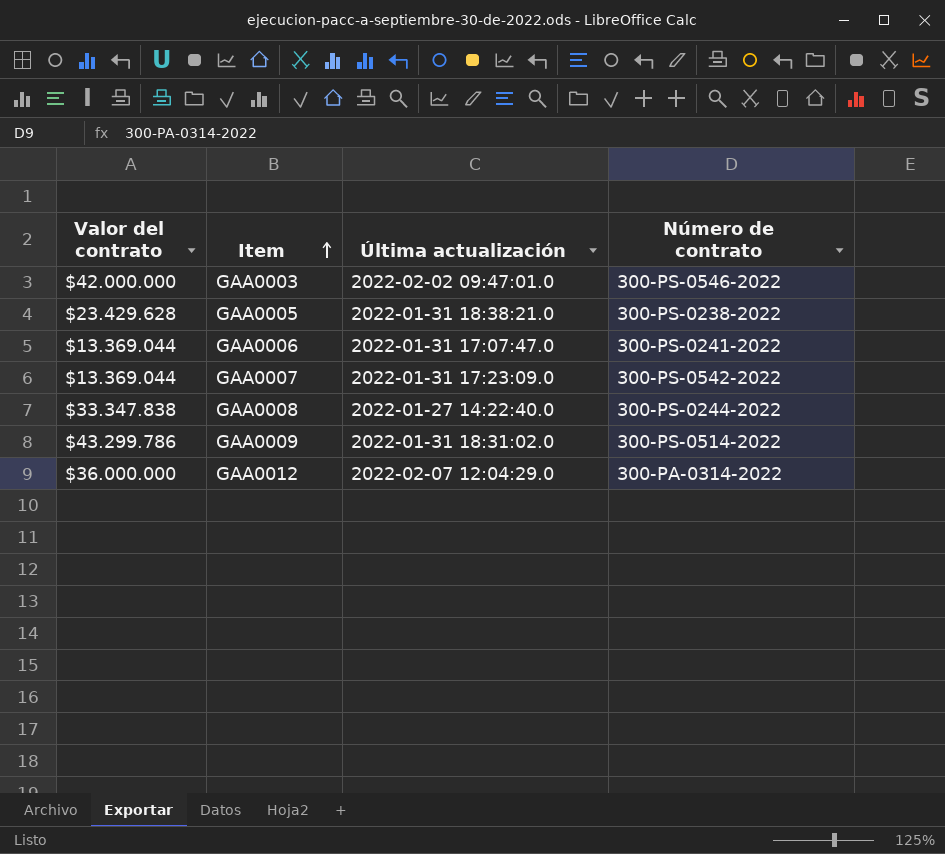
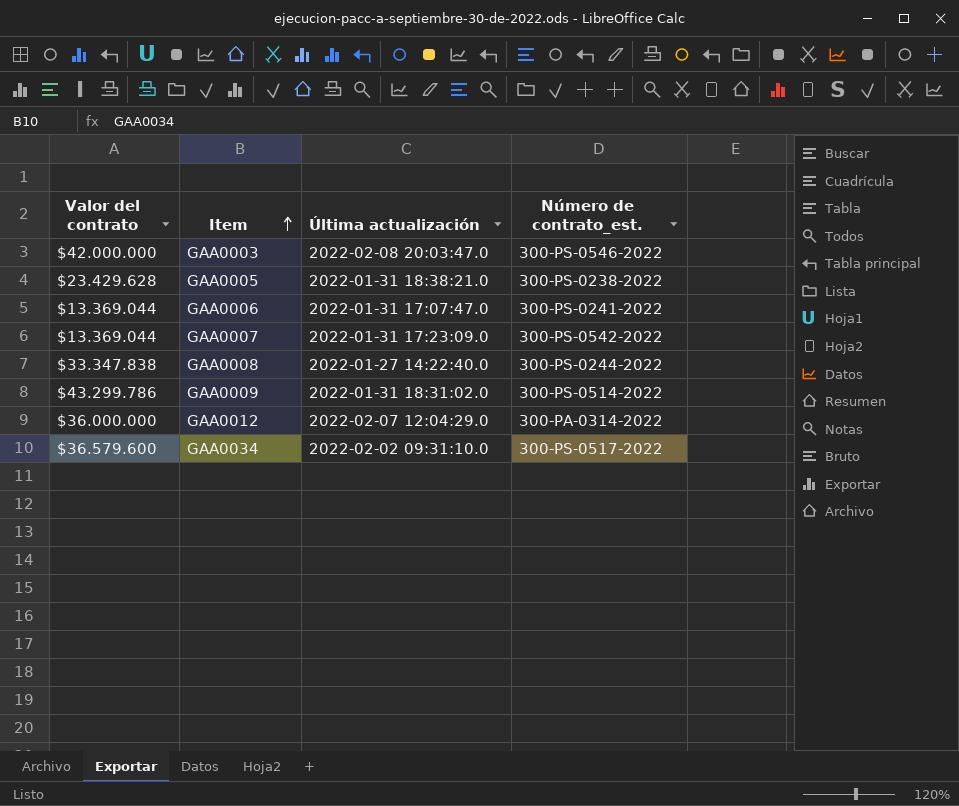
column name: Número de contrato -> Número de contrato_est.
GAA0003 | Última actualización: 2022-02-02 09:47:01.0 -> 2022-02-08 20:03:47.0
row GAA0034: none -> $36.579.600 | 2022-02-02 09:31:10.0 | 300-PS-0517-2022

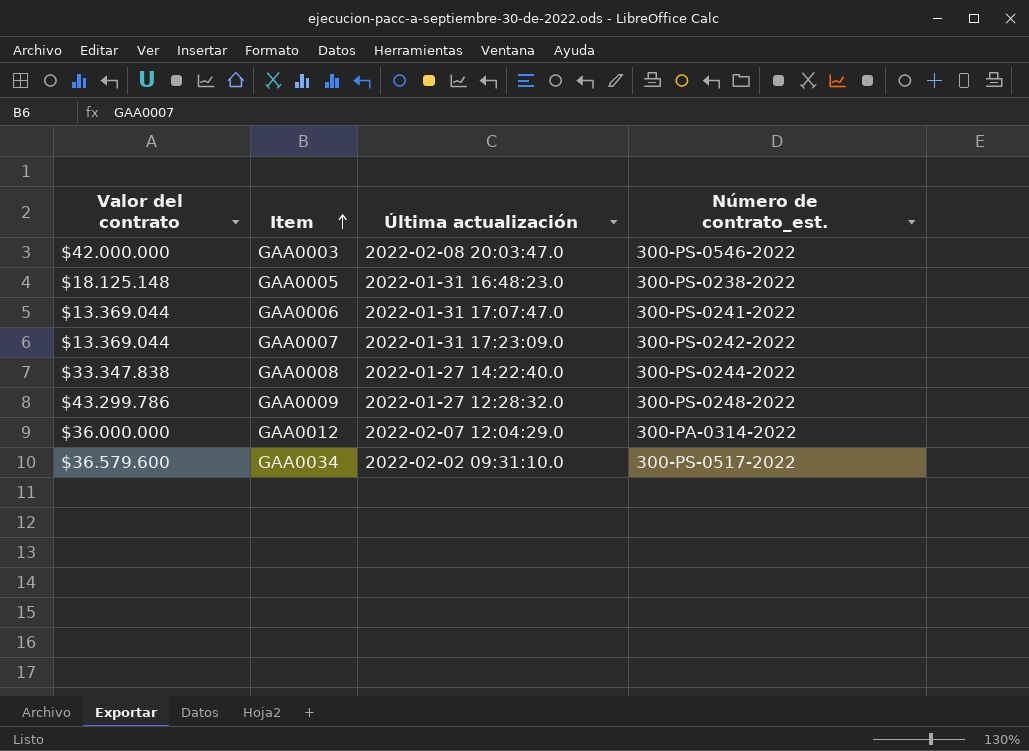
GAA0005 | Valor del contrato: $23.429.628 -> $18.125.148
GAA0005 | Última actualización: 2022-01-31 18:38:21.0 -> 2022-01-31 16:48:23.0
GAA0007 | Número de contrato_est.: 300-PS-0542-2022 -> 300-PS-0242-2022
GAA0009 | Última actualización: 2022-01-31 18:31:02.0 -> 2022-01-27 12:28:32.0
GAA0009 | Número de contrato_est.: 300-PS-0514-2022 -> 300-PS-0248-2022

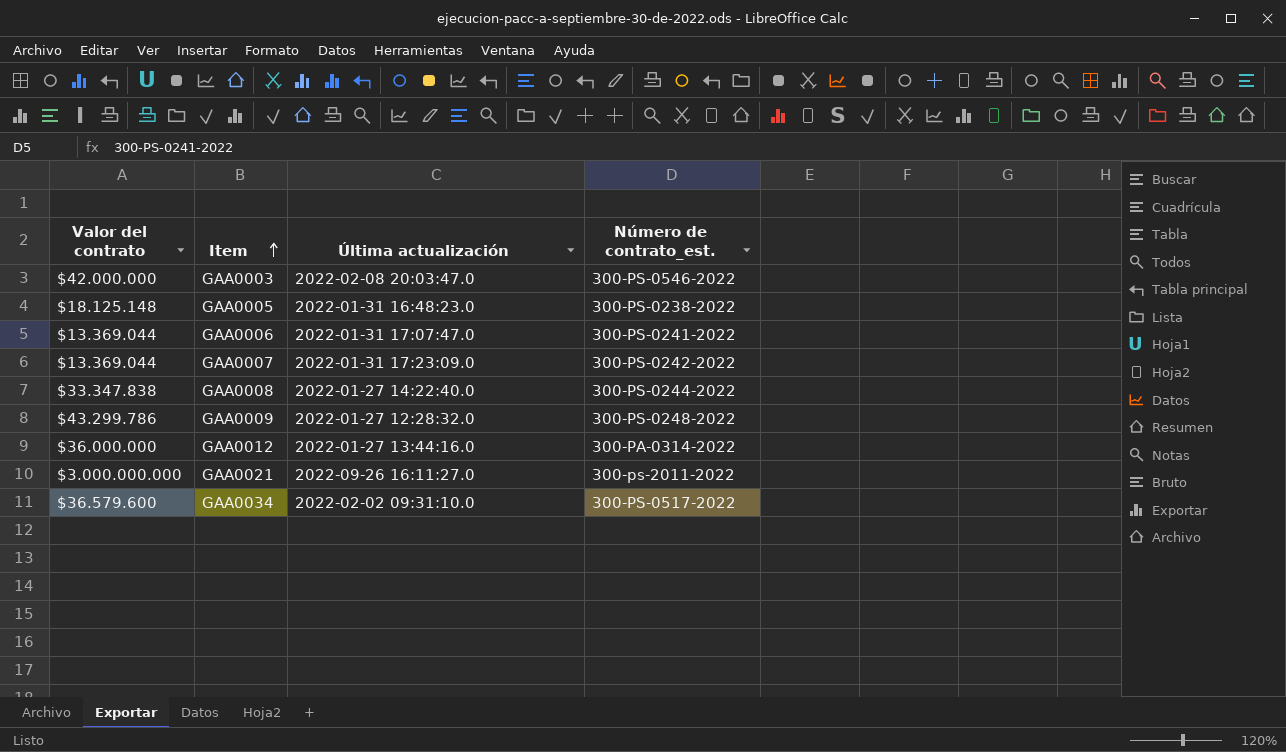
GAA0012 | Última actualización: 2022-02-07 12:04:29.0 -> 2022-01-27 13:44:16.0
row GAA0021: none -> $3.000.000.000 | 2022-09-26 16:11:27.0 | 300-ps-2011-2022

